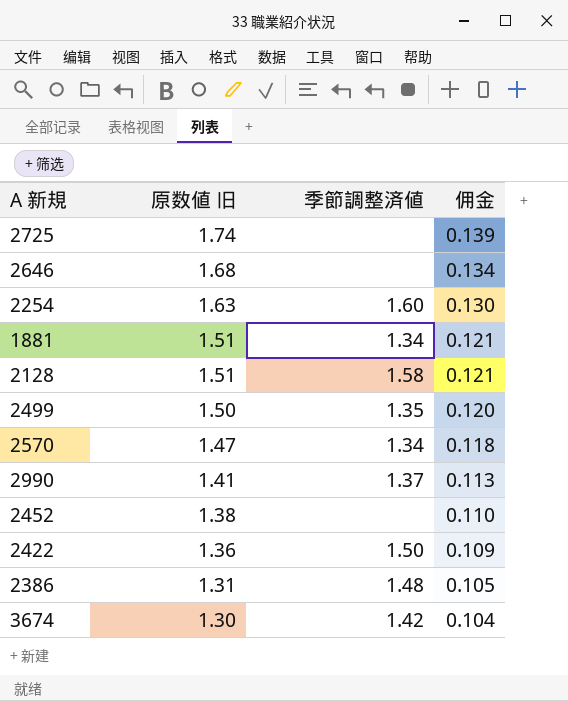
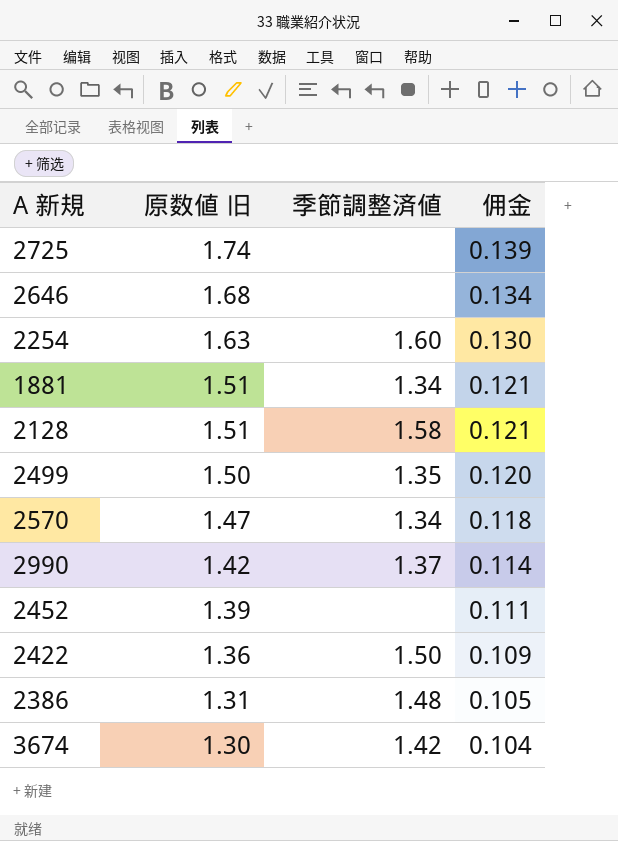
2990 | 原数値 旧: 1.41 -> 1.42
2990 | 佣金: 0.113 -> 0.114
2452 | 原数値 旧: 1.38 -> 1.39
2452 | 佣金: 0.110 -> 0.111

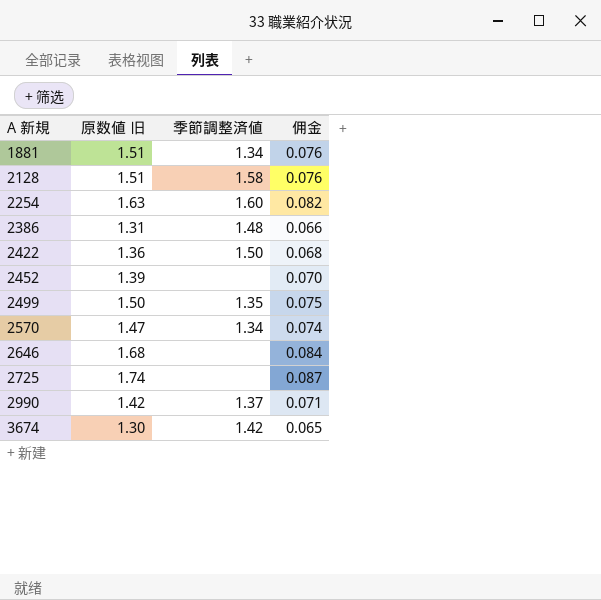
row order: 原数値 旧 descending -> A 新規 ascending
column 佣金 | formula: [原数値 旧] * 0.08 -> [原数値 旧] * 0.05

